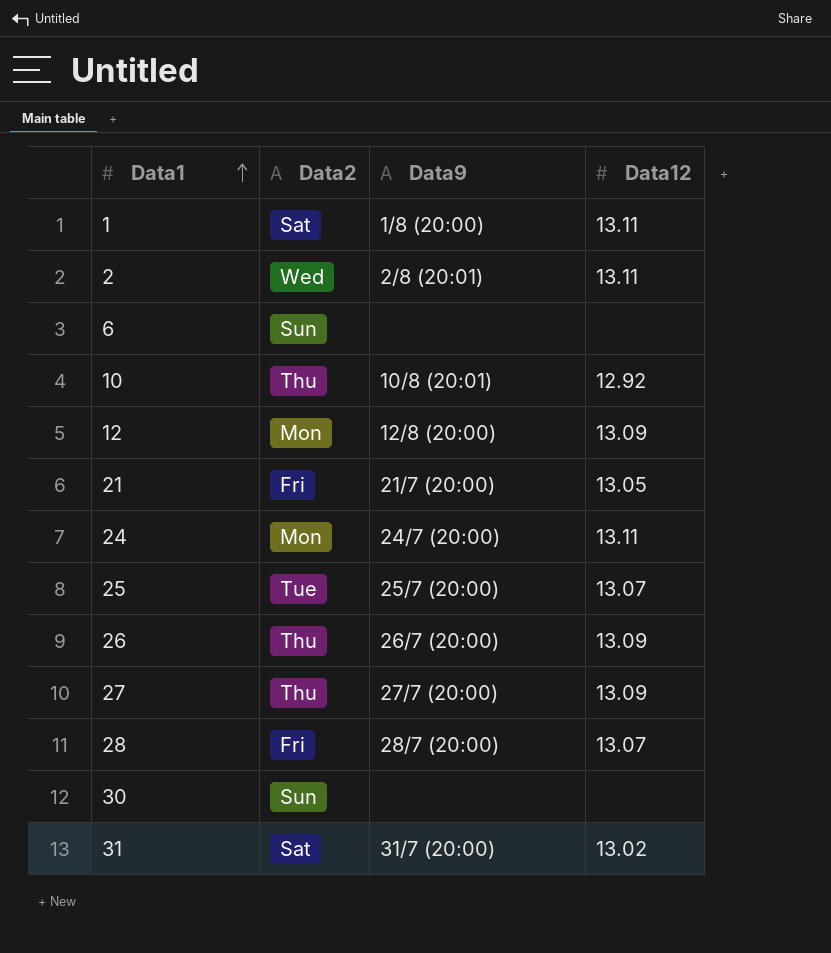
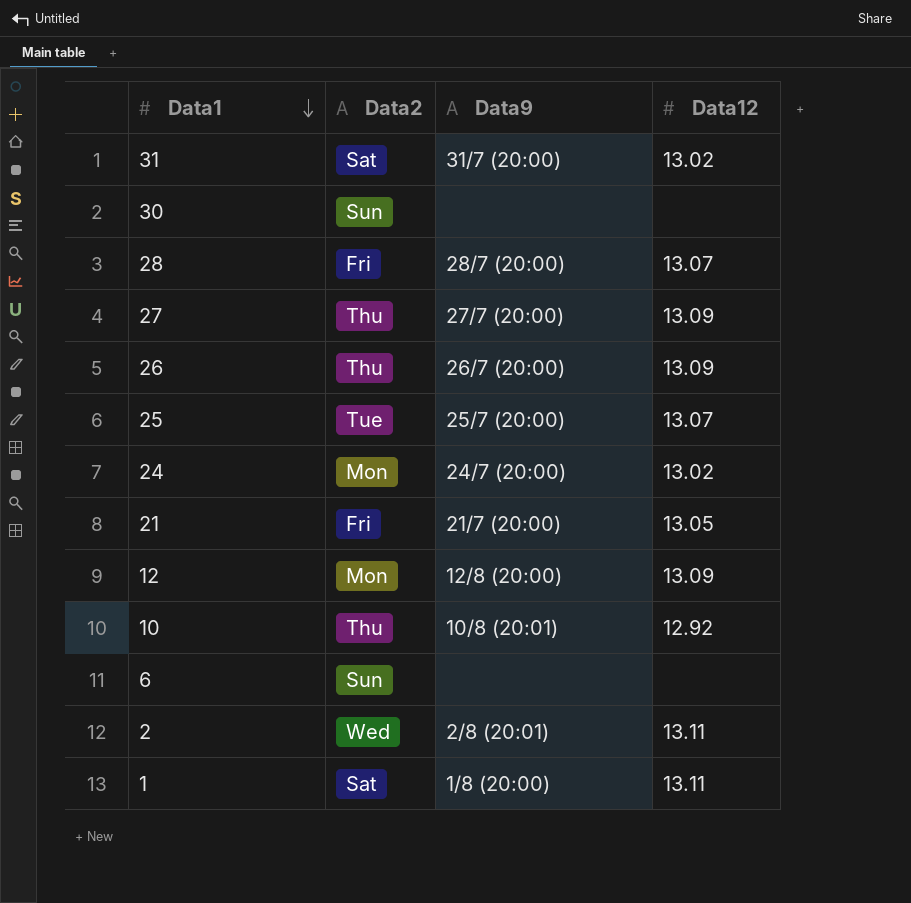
row order: Data1 ascending -> Data1 descending
24 | Data12: 13.11 -> 13.02

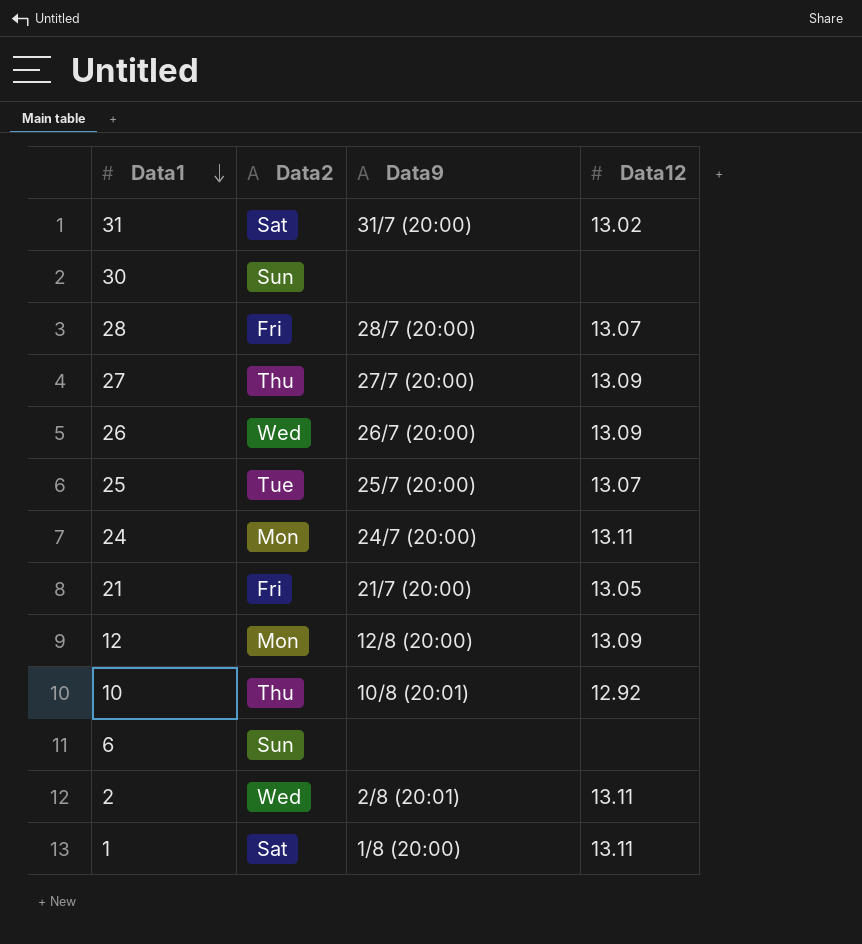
26 | Data2: Thu -> Wed
24 | Data12: 13.02 -> 13.11

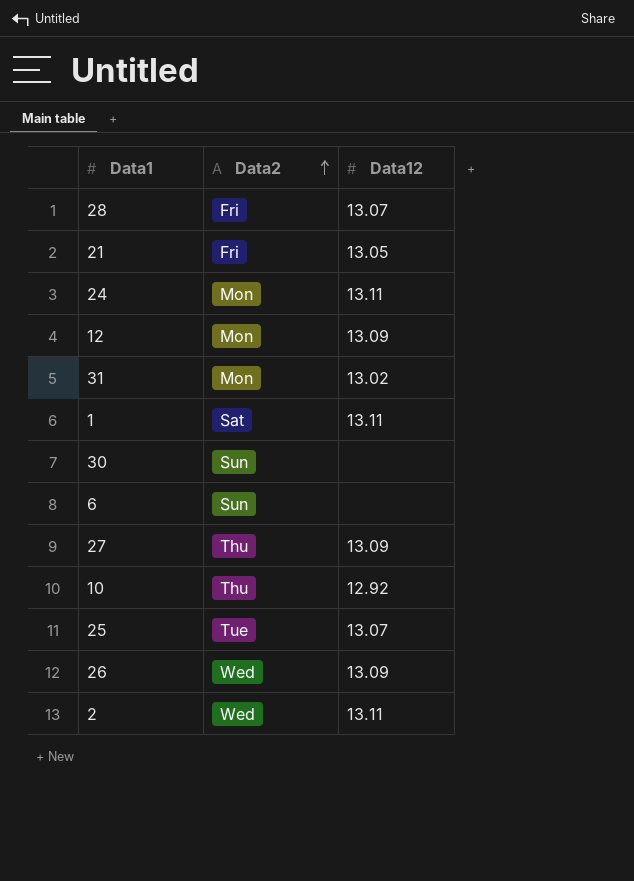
row order: Data1 descending -> Data2 ascending
column Data9 | position: 3 -> none
31 | Data2: Sat -> Mon

